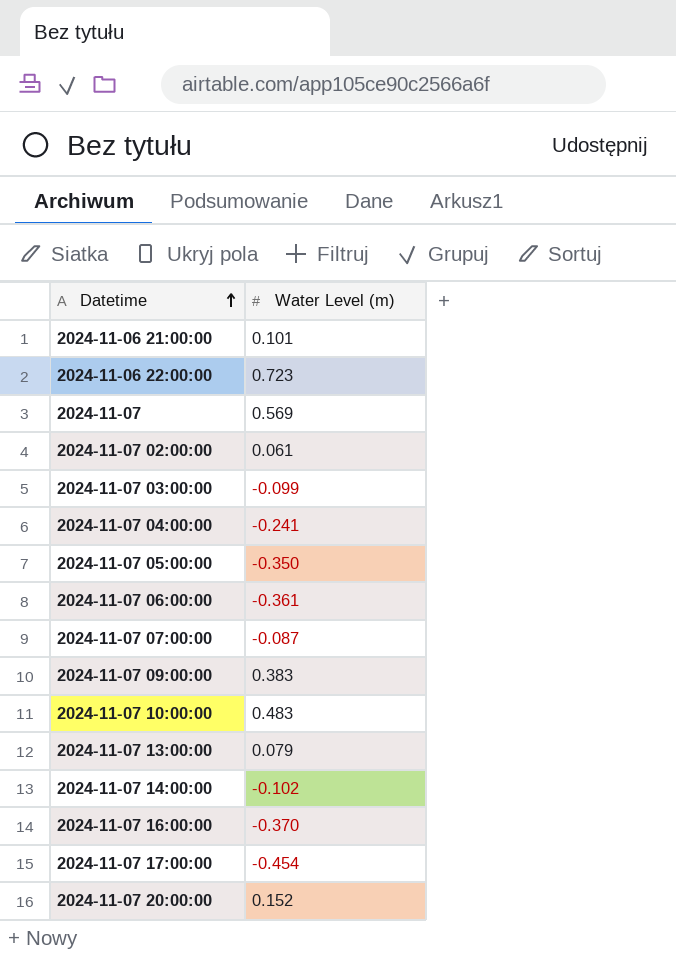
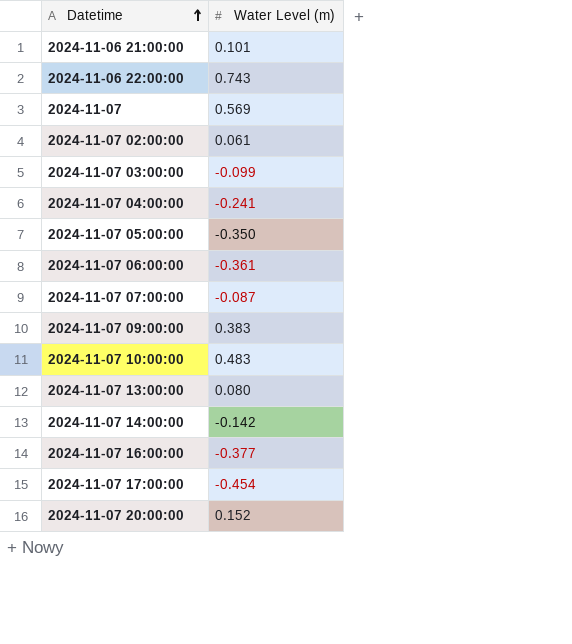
2024-11-06 22:00:00 | Water Level (m): 0.723 -> 0.743
2024-11-07 13:00:00 | Water Level (m): 0.079 -> 0.080
2024-11-07 14:00:00 | Water Level (m): -0.102 -> -0.142
2024-11-07 16:00:00 | Water Level (m): -0.370 -> -0.377

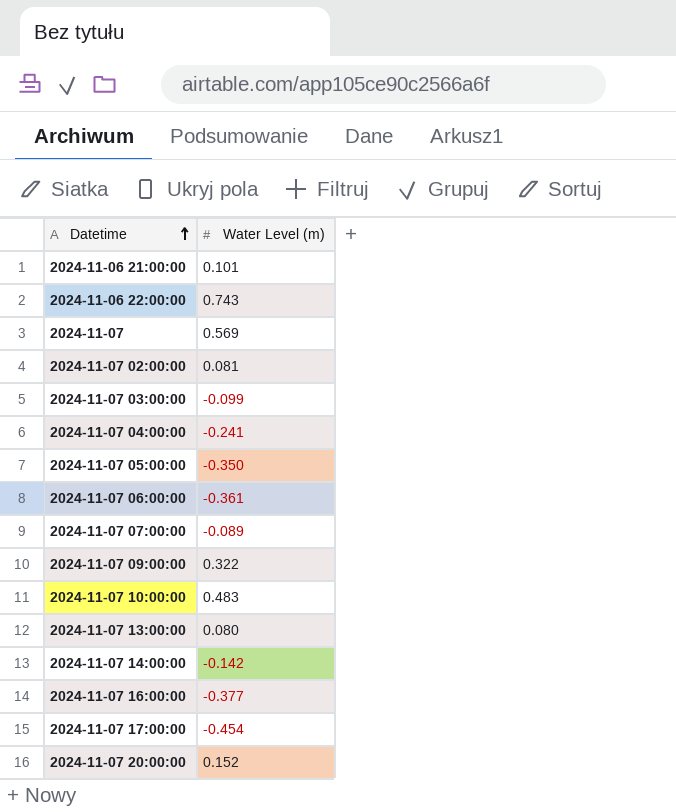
2024-11-07 02:00:00 | Water Level (m): 0.061 -> 0.081
2024-11-07 07:00:00 | Water Level (m): -0.087 -> -0.089
2024-11-07 09:00:00 | Water Level (m): 0.383 -> 0.322

